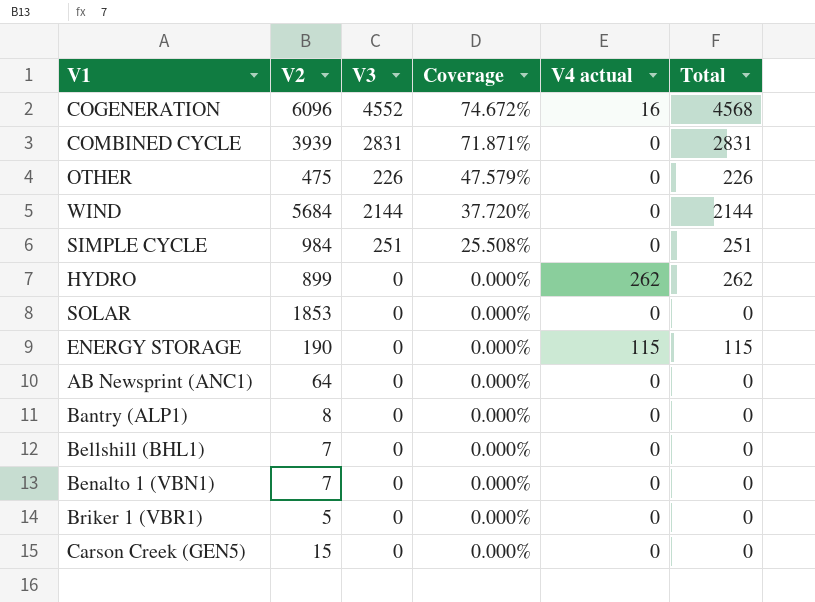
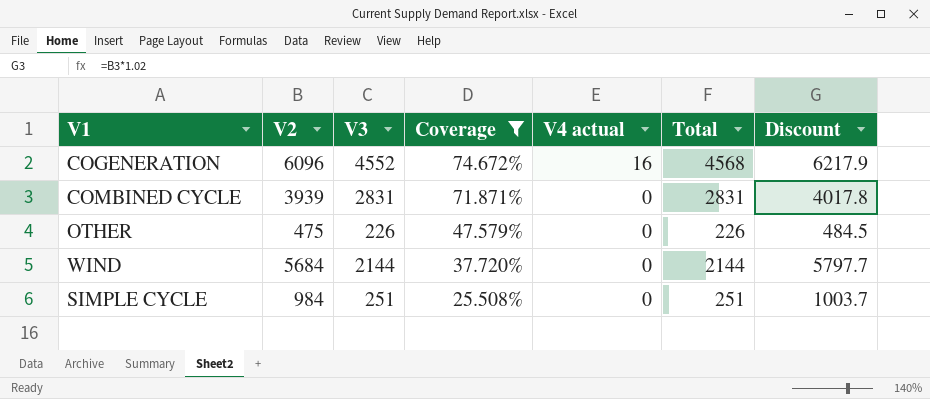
filter: none -> Coverage != 0.000%
column Discount | formula: none -> [V2] * 1.02

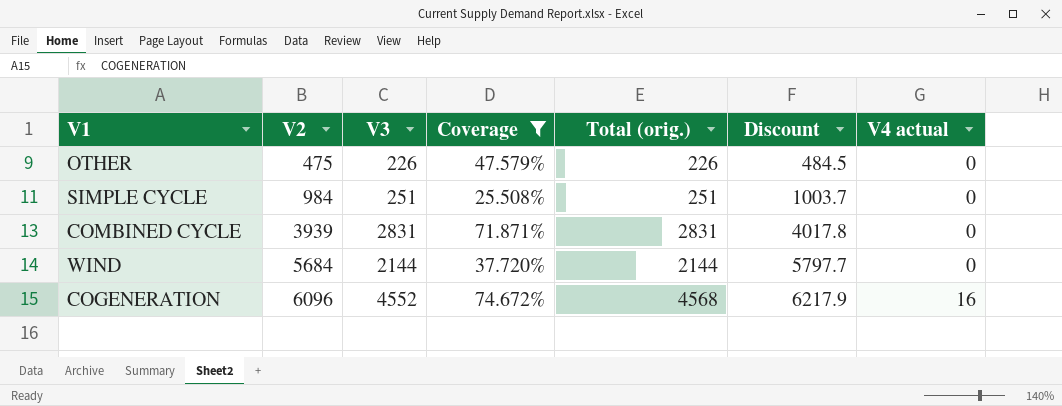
row order: Coverage descending -> V2 ascending
column name: Total -> Total (orig.)
column V4 actual | position: 5 -> 7

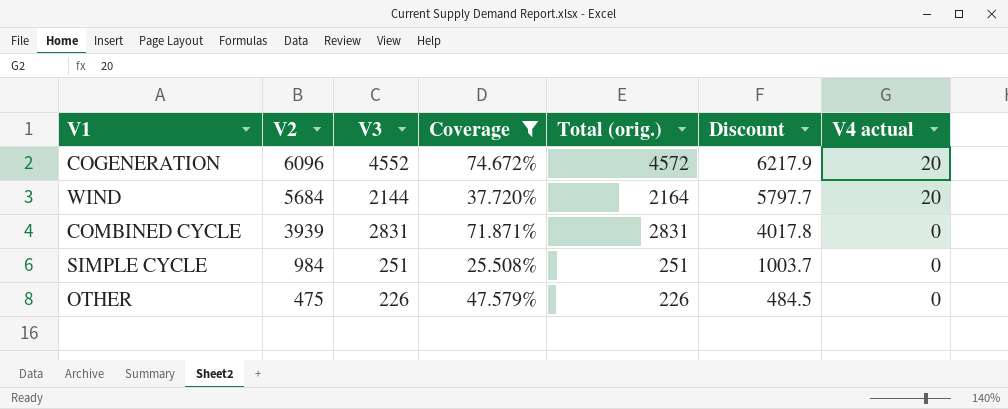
row order: V2 ascending -> V2 descending
COGENERATION | Total (orig.): 4568 -> 4572
COGENERATION | V4 actual: 16 -> 20
WIND | Total (orig.): 2144 -> 2164
WIND | V4 actual: 0 -> 20

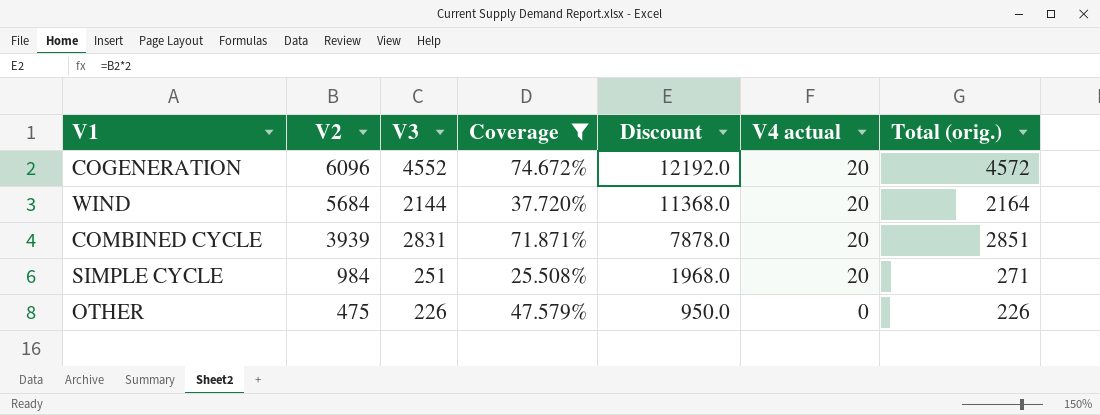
column Discount | formula: [V2] * 1.02 -> [V2] * 2
column Total (orig.) | position: 5 -> 7
COMBINED CYCLE | V4 actual: 0 -> 20
COMBINED CYCLE | Total (orig.): 2831 -> 2851
SIMPLE CYCLE | V4 actual: 0 -> 20
SIMPLE CYCLE | Total (orig.): 251 -> 271

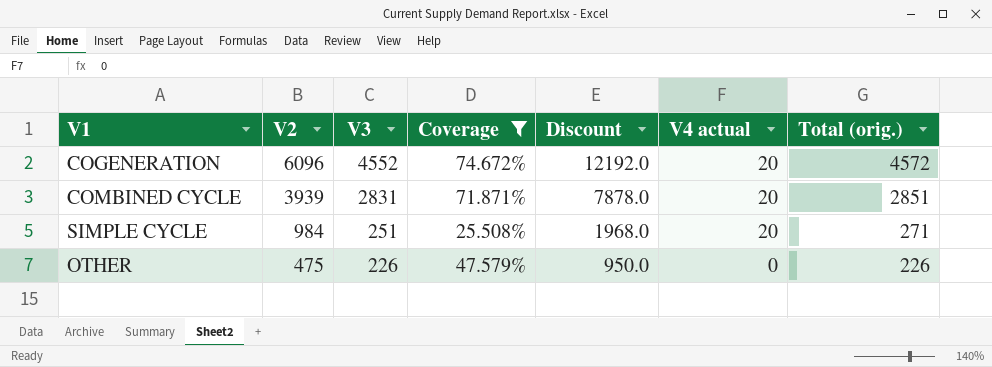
row WIND: 5684 | 2144 | 37.720% | 11368.0 | 20 | 2164 -> none

